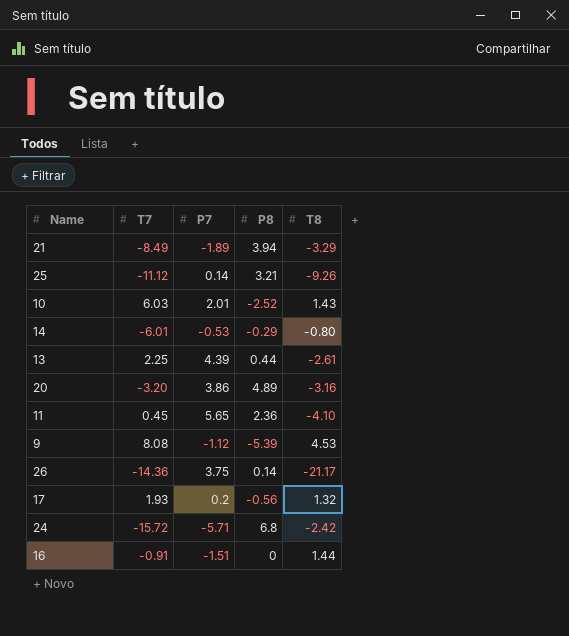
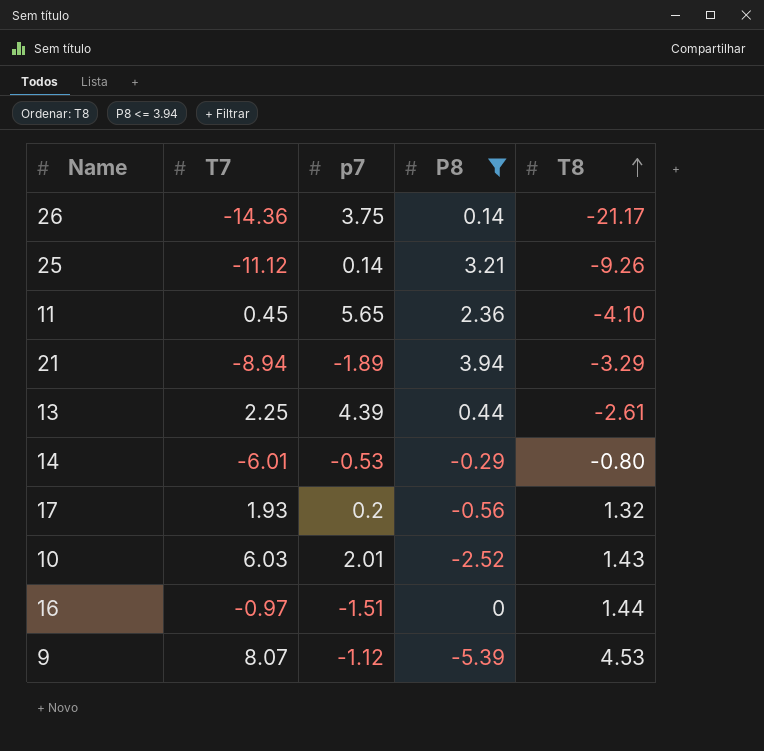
filter: none -> P8 <= 3.94
row order: none -> T8 ascending
column name: P7 -> p7
21 | T7: -8.49 -> -8.94
16 | T7: -0.91 -> -0.97
9 | T7: 8.08 -> 8.07

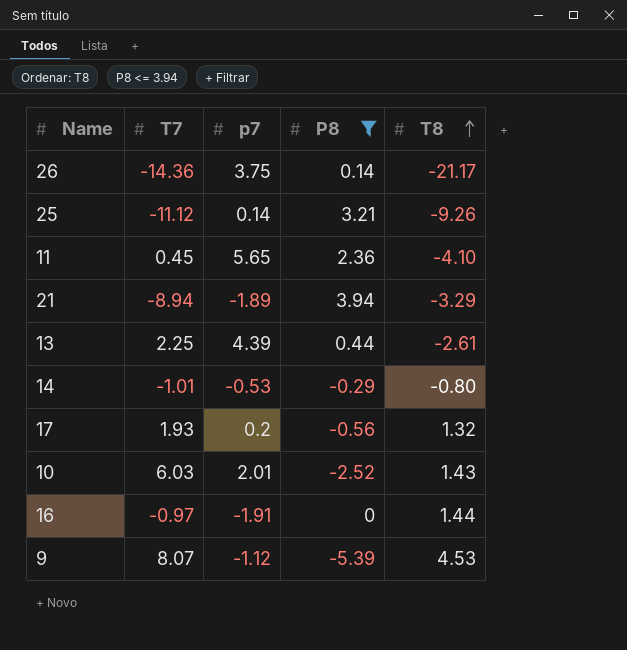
14 | T7: -6.01 -> -1.01
16 | p7: -1.51 -> -1.91

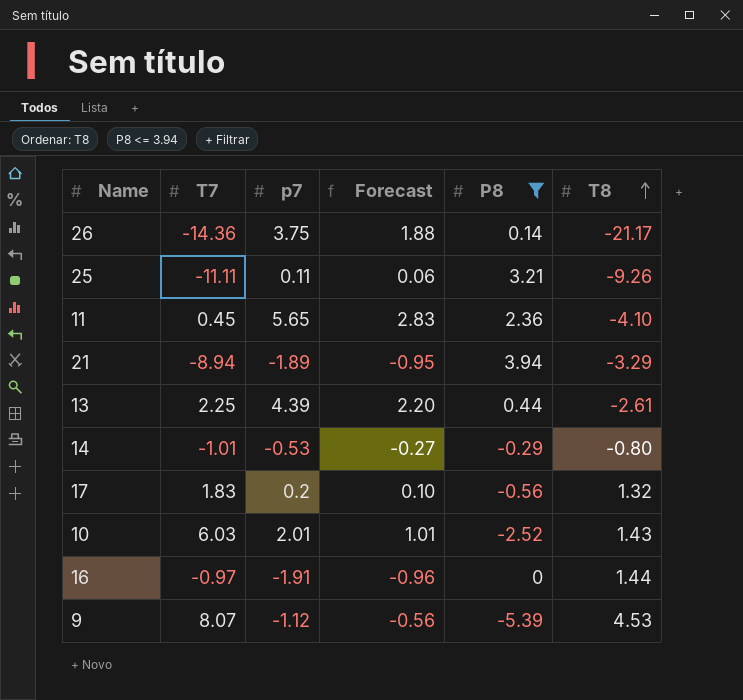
column Forecast | formula: none -> [p7] * 0.5
25 | T7: -11.12 -> -11.11
25 | p7: 0.14 -> 0.11
17 | T7: 1.93 -> 1.83

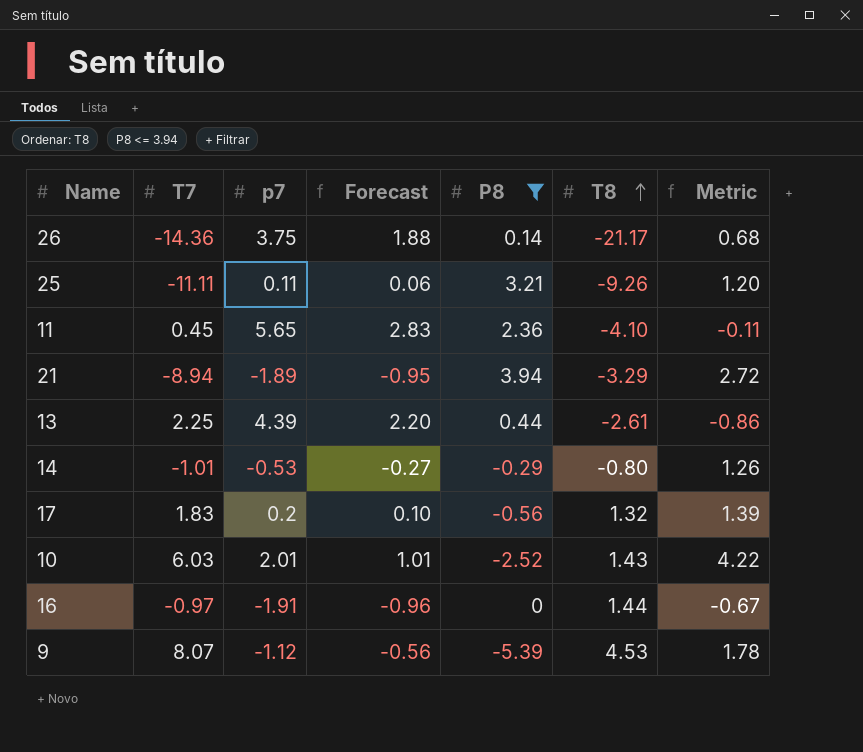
column Metric | formula: none -> [T7] / [T8]

